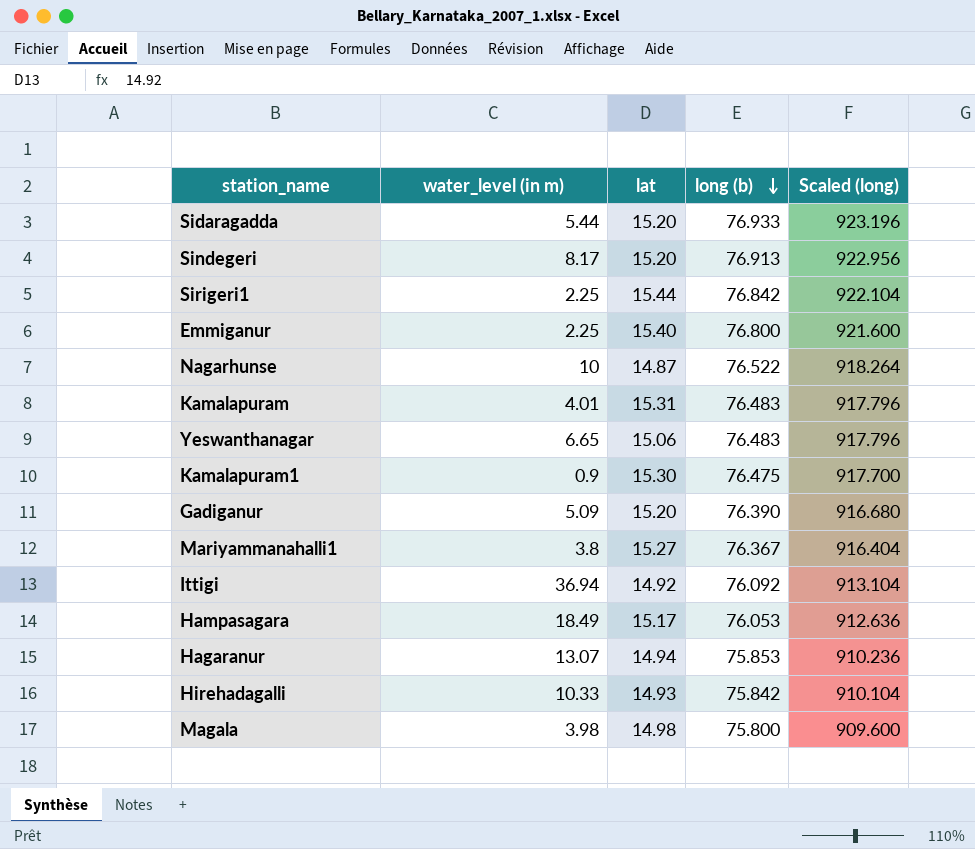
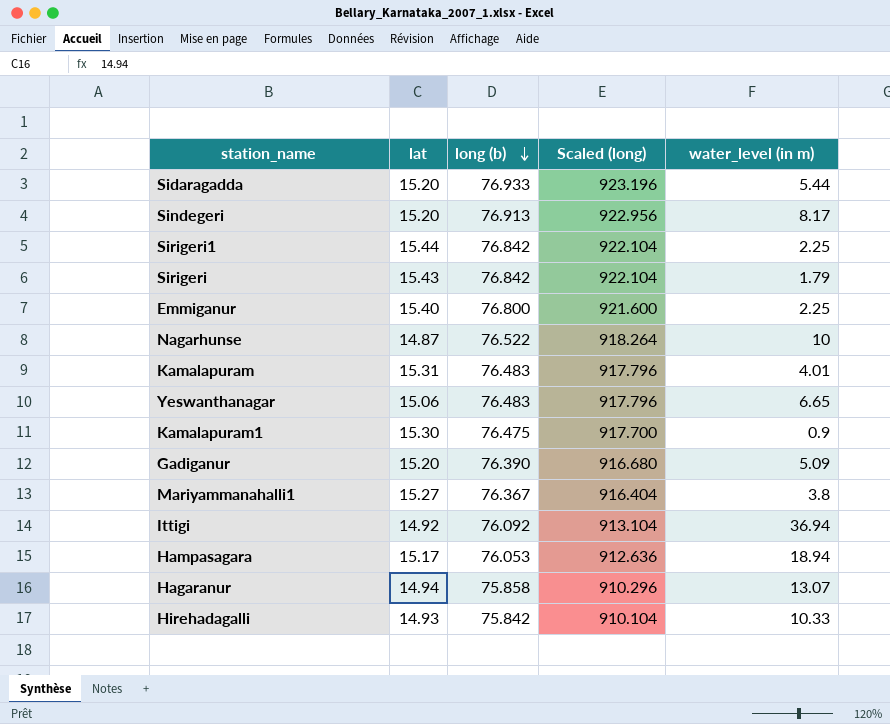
column water_level (in m) | position: 2 -> 5
row Magala: 3.98 | 14.98 | 75.800 | 909.600 -> none
row Sirigeri: none -> 15.43 | 76.842 | 922.104 | 1.79
Hampasagara | water_level (in m): 18.49 -> 18.94
Hagaranur | long (b): 75.853 -> 75.858
Hagaranur | Scaled (long): 910.236 -> 910.296

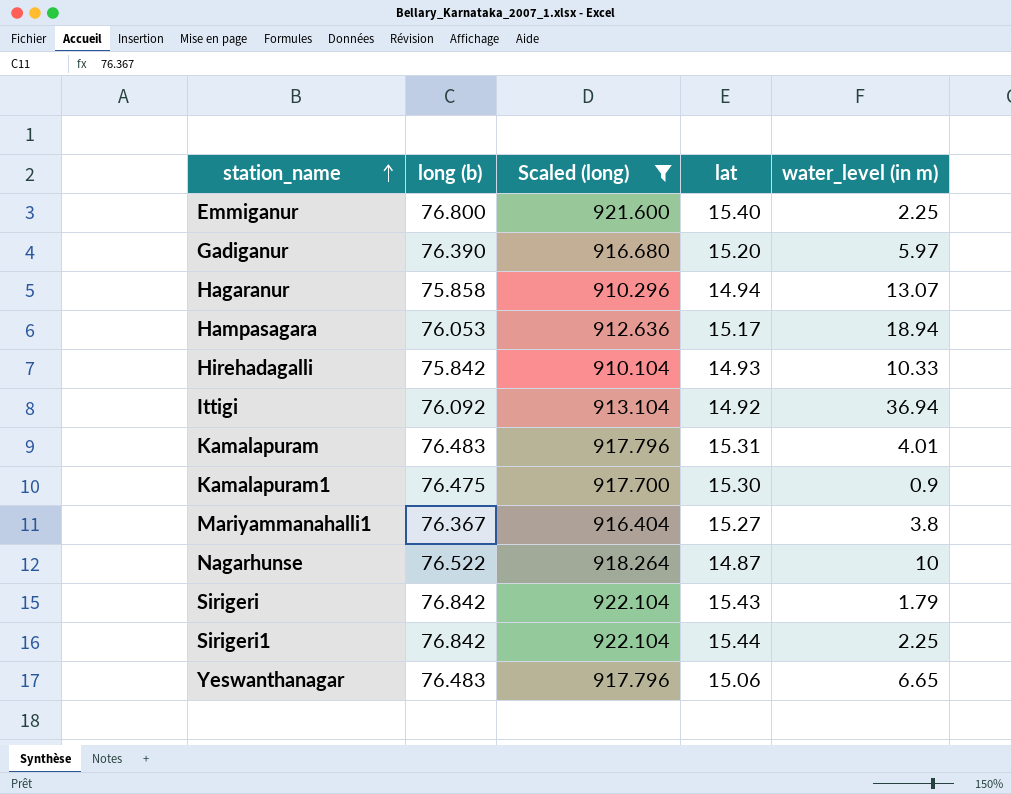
filter: none -> Scaled (long) <= 922.104
row order: long (b) descending -> station_name ascending
column lat | position: 2 -> 4
Gadiganur | water_level (in m): 5.09 -> 5.97

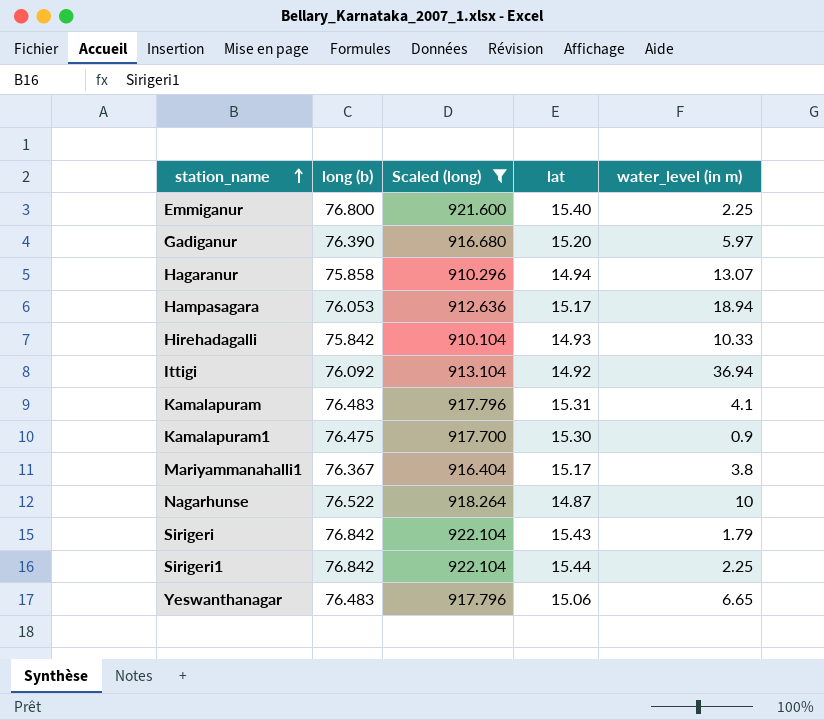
Kamalapuram | water_level (in m): 4.01 -> 4.1
Mariyammanahalli1 | lat: 15.27 -> 15.17

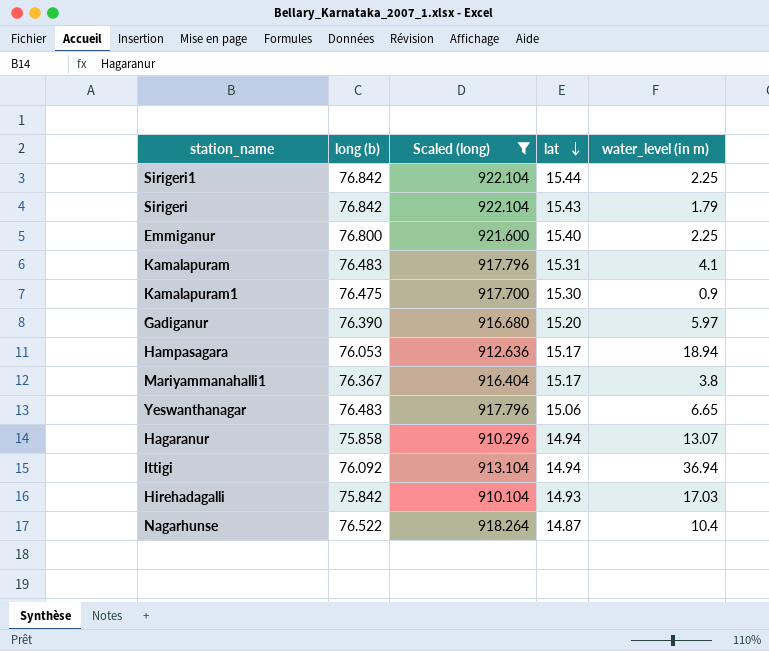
row order: station_name ascending -> lat descending
Ittigi | lat: 14.92 -> 14.94
Hirehadagalli | water_level (in m): 10.33 -> 17.03
Nagarhunse | water_level (in m): 10 -> 10.4

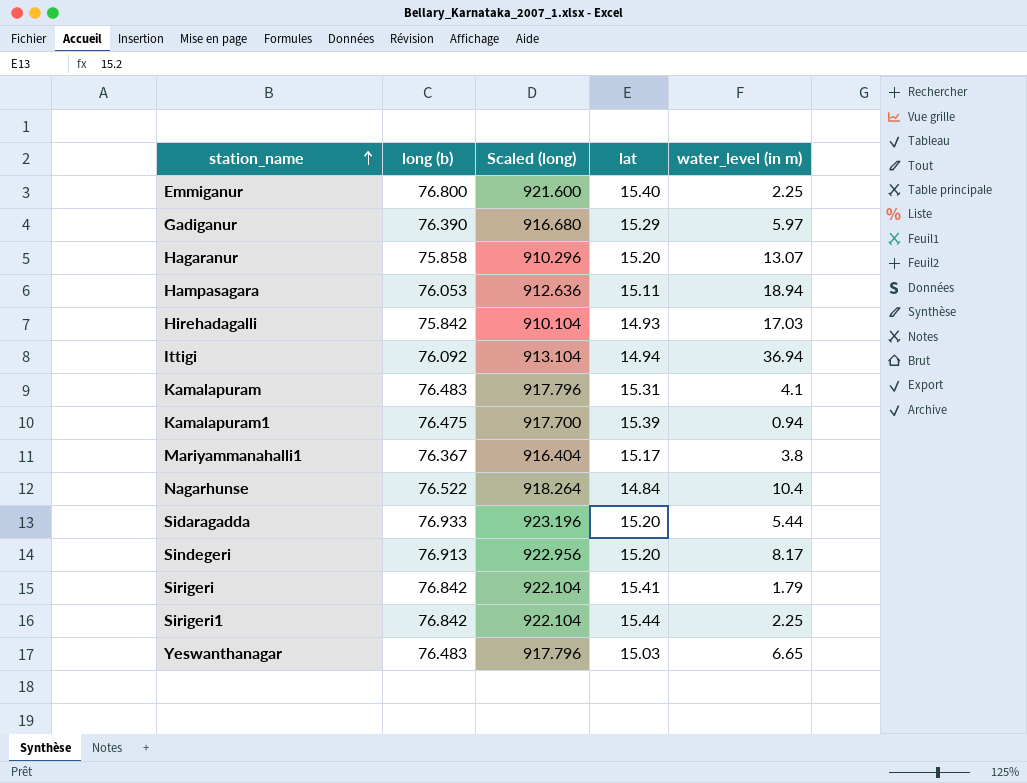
filter: Scaled (long) <= 922.104 -> none
row order: lat descending -> station_name ascending
Gadiganur | lat: 15.20 -> 15.29
Hagaranur | lat: 14.94 -> 15.20
Hampasagara | lat: 15.17 -> 15.11
Kamalapuram1 | lat: 15.30 -> 15.39
Kamalapuram1 | water_level (in m): 0.9 -> 0.94
Nagarhunse | lat: 14.87 -> 14.84
Sirigeri | lat: 15.43 -> 15.41
Yeswanthanagar | lat: 15.06 -> 15.03

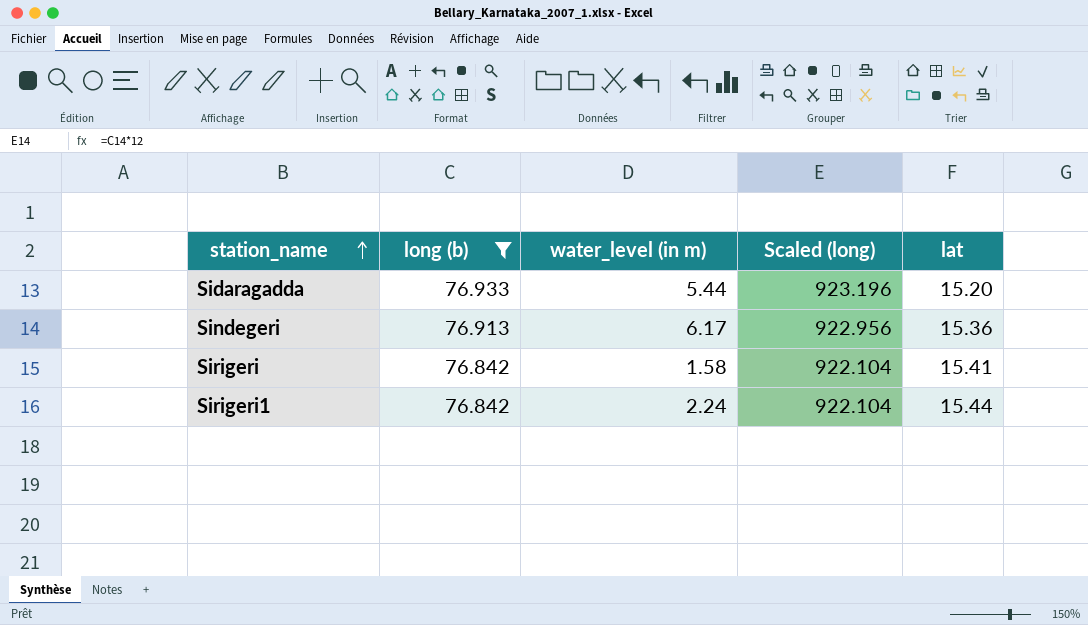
filter: none -> long (b) >= 76.842
column water_level (in m) | position: 5 -> 3
Sindegeri | water_level (in m): 8.17 -> 6.17
Sindegeri | lat: 15.20 -> 15.36
Sirigeri | water_level (in m): 1.79 -> 1.58
Sirigeri1 | water_level (in m): 2.25 -> 2.24

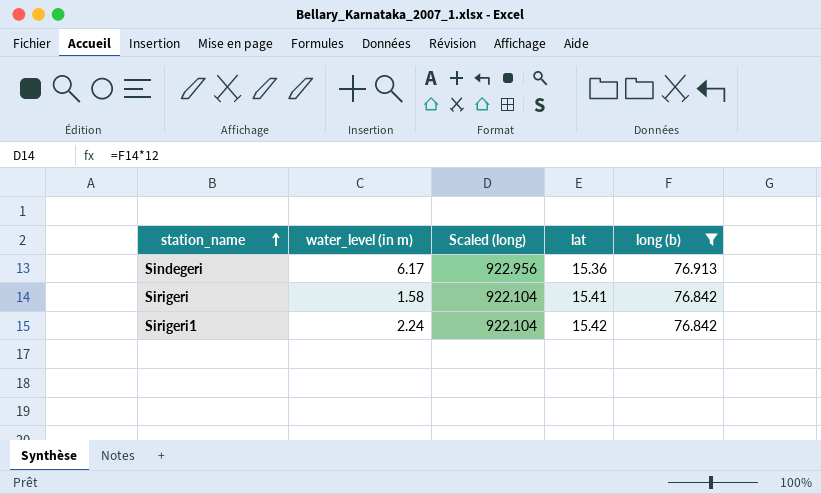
column long (b) | position: 2 -> 5
row Sidaragadda: 76.933 | 5.44 | 923.196 | 15.20 -> none
Sirigeri1 | lat: 15.44 -> 15.42

